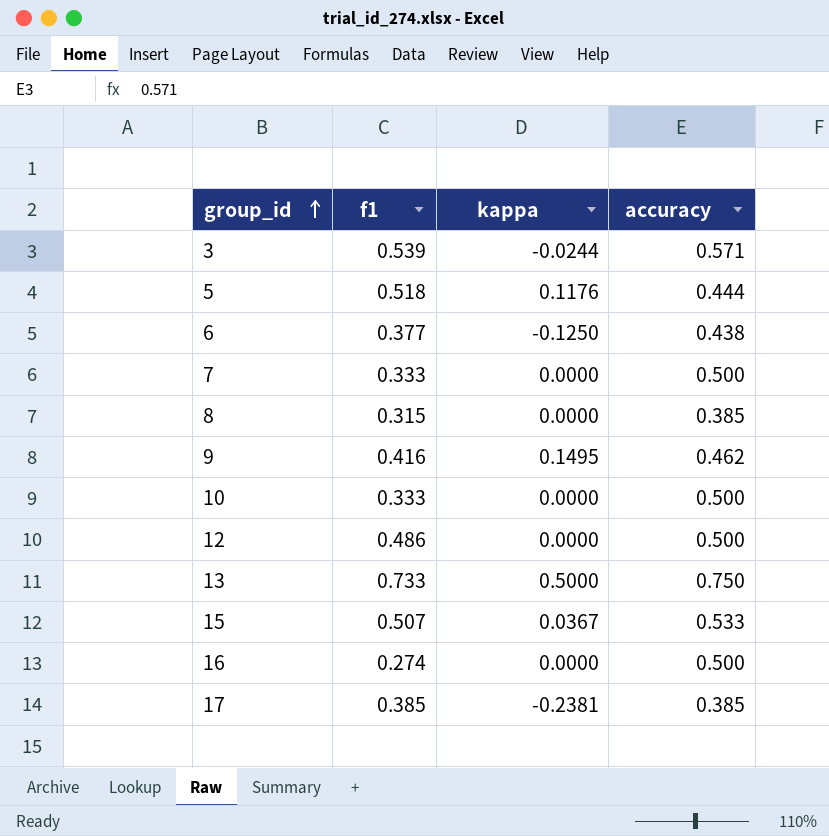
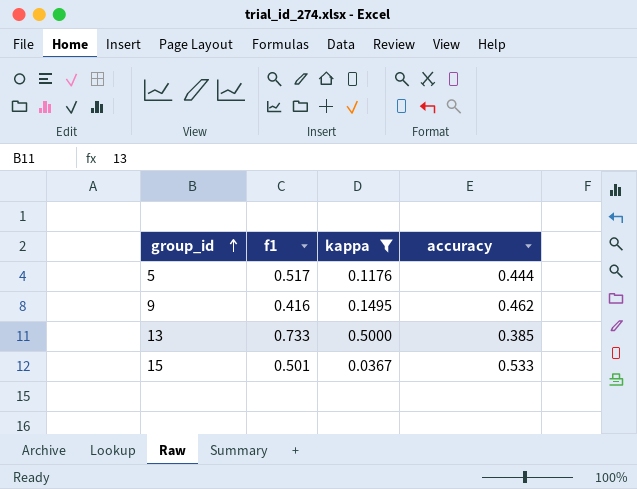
filter: none -> kappa >= 0.0367
5 | f1: 0.518 -> 0.517
13 | accuracy: 0.750 -> 0.385
15 | f1: 0.507 -> 0.501

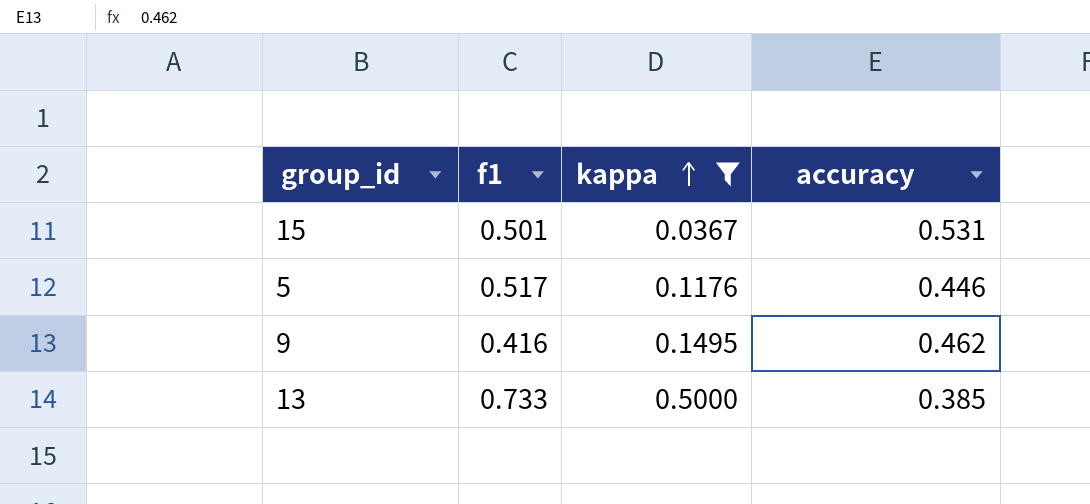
row order: group_id ascending -> kappa ascending
15 | accuracy: 0.533 -> 0.531
5 | accuracy: 0.444 -> 0.446

